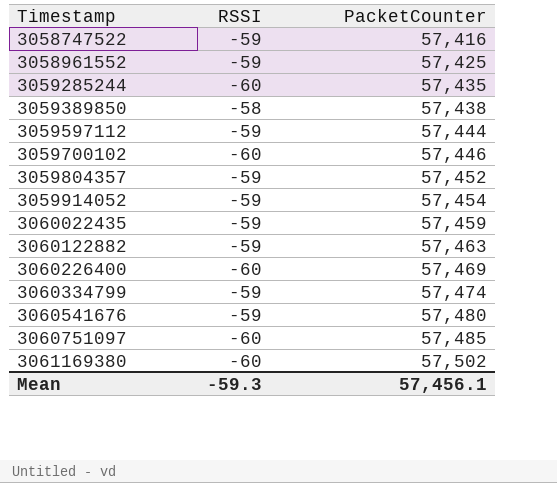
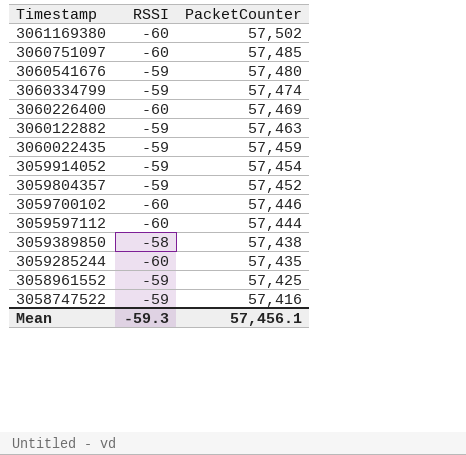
row order: Timestamp ascending -> Timestamp descending
3059597112 | RSSI: -59 -> -60

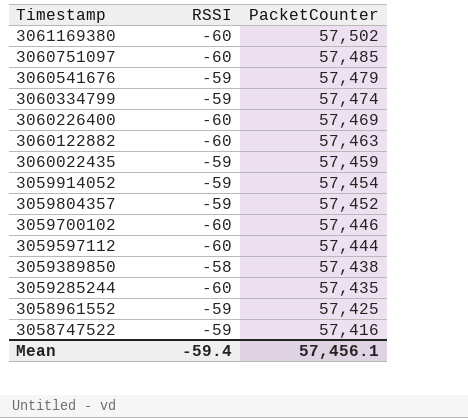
3060541676 | PacketCounter: 57,480 -> 57,479
3060122882 | RSSI: -59 -> -60
Mean | RSSI: -59.3 -> -59.4

